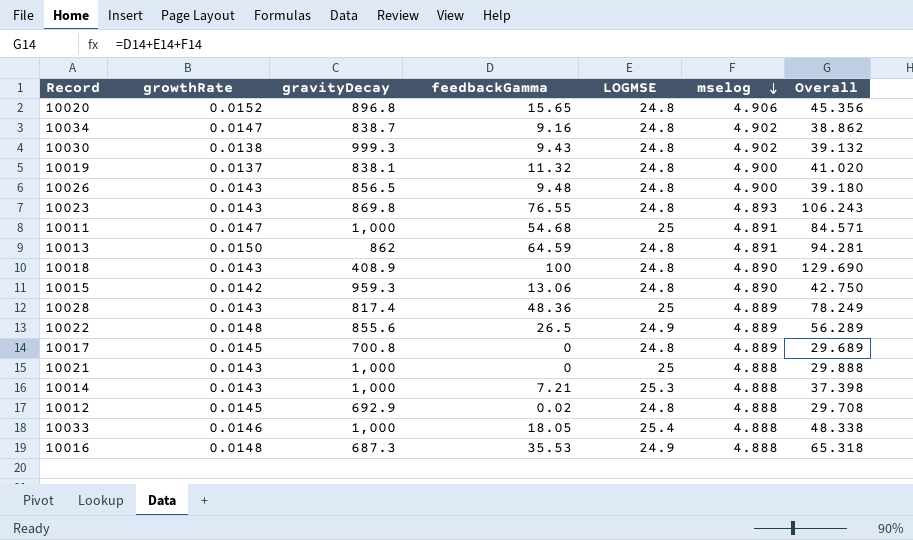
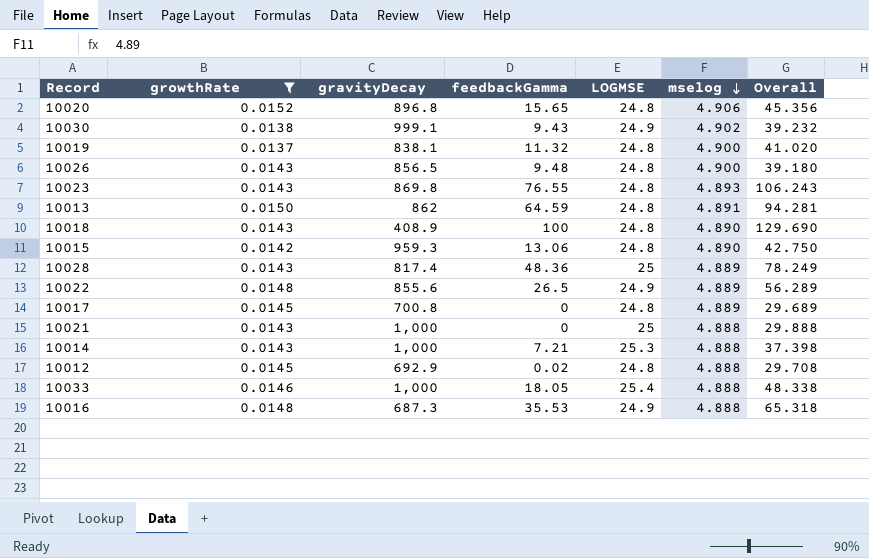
filter: none -> growthRate != 0.0147
10030 | gravityDecay: 999.3 -> 999.1
10030 | LOGMSE: 24.8 -> 24.9
10030 | Overall: 39.132 -> 39.232

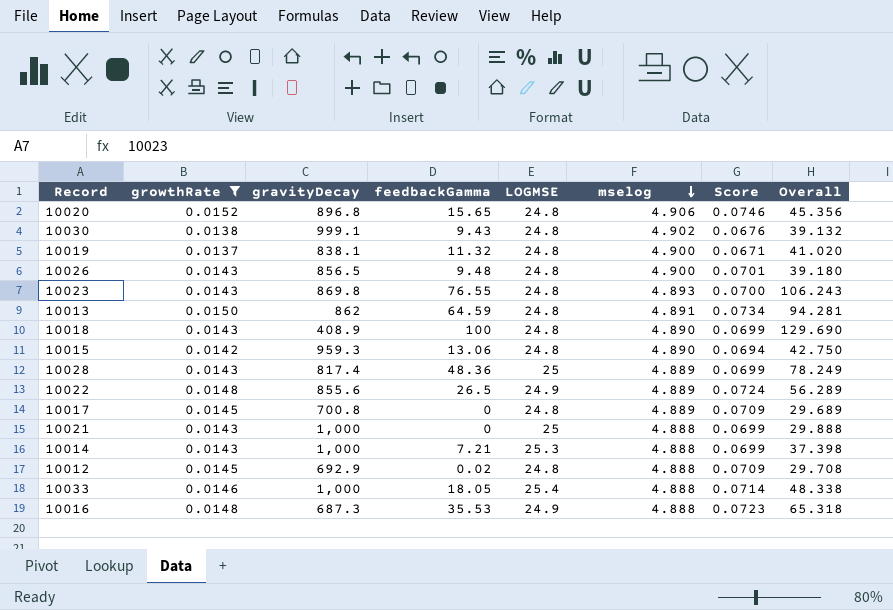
column Score | formula: none -> [growthRate] * [mselog]
10030 | LOGMSE: 24.9 -> 24.8
10030 | Overall: 39.232 -> 39.132

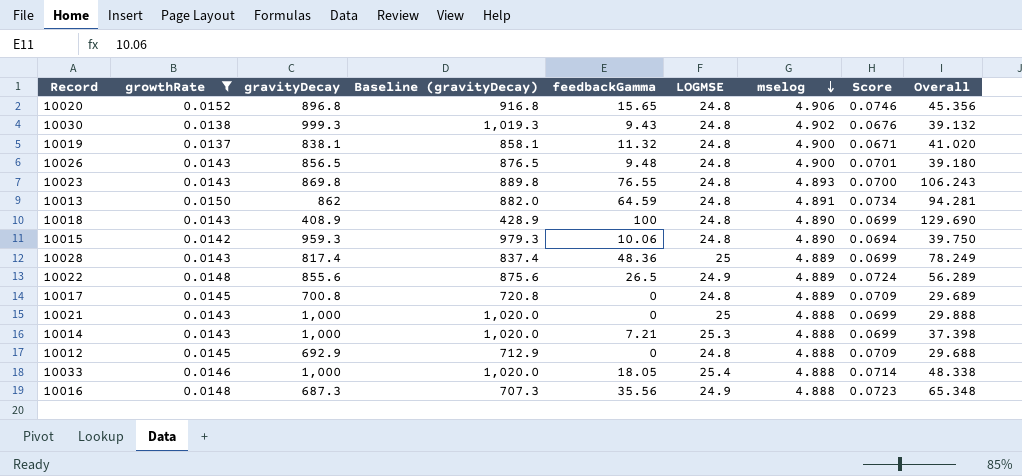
column Baseline (gravityDecay) | formula: none -> [gravityDecay] + 20
10030 | gravityDecay: 999.1 -> 999.3
10015 | feedbackGamma: 13.06 -> 10.06
10015 | Overall: 42.750 -> 39.750
10012 | feedbackGamma: 0.02 -> 0
10012 | Overall: 29.708 -> 29.688
10016 | feedbackGamma: 35.53 -> 35.56
10016 | Overall: 65.318 -> 65.348

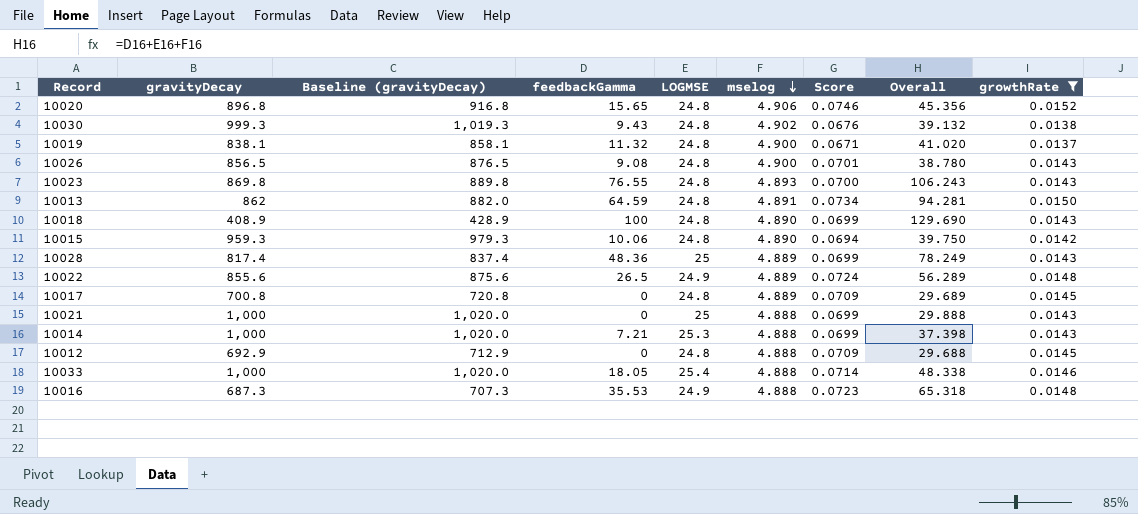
column growthRate | position: 2 -> 9
10026 | feedbackGamma: 9.48 -> 9.08
10026 | Overall: 39.180 -> 38.780
10016 | feedbackGamma: 35.56 -> 35.53
10016 | Overall: 65.348 -> 65.318

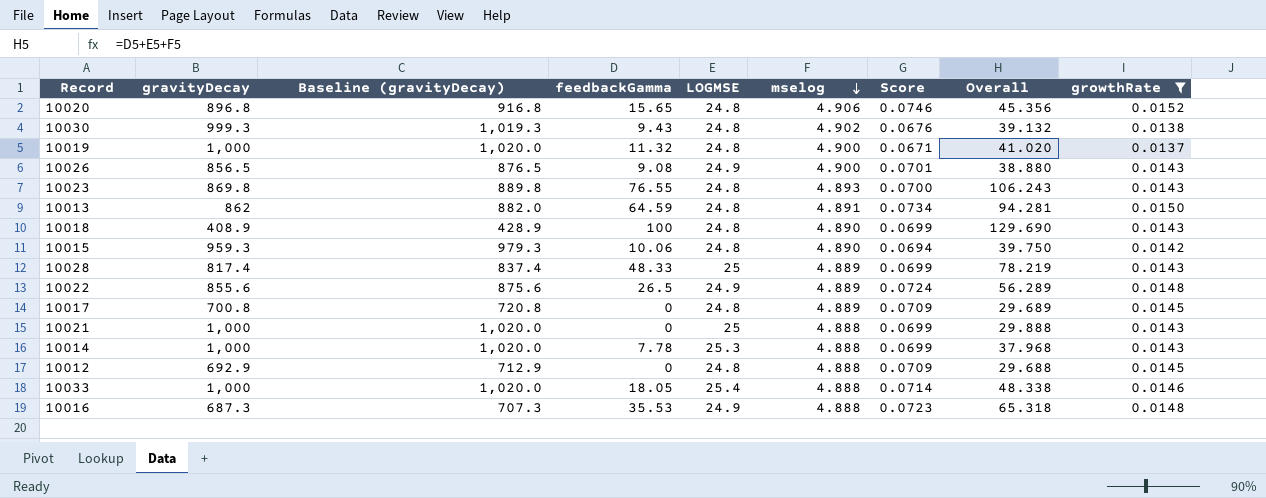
10019 | gravityDecay: 838.1 -> 1,000
10019 | Baseline (gravityDecay): 858.1 -> 1,020.0
10026 | LOGMSE: 24.8 -> 24.9
10026 | Overall: 38.780 -> 38.880
10028 | feedbackGamma: 48.36 -> 48.33
10028 | Overall: 78.249 -> 78.219
10014 | feedbackGamma: 7.21 -> 7.78
10014 | Overall: 37.398 -> 37.968

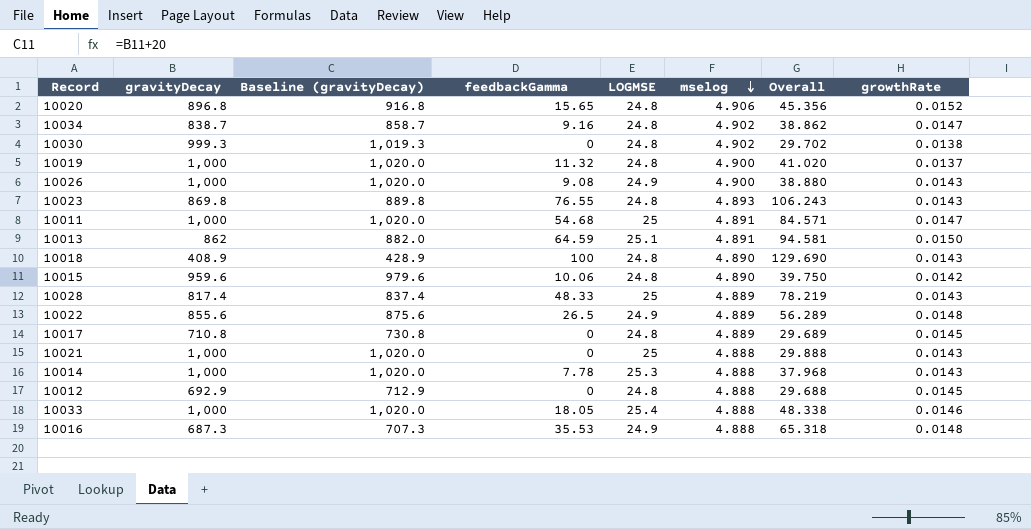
filter: growthRate != 0.0147 -> none
column Score | formula: [mselog] * [growthRate] -> none
10030 | feedbackGamma: 9.43 -> 0
10030 | Overall: 39.132 -> 29.702
10026 | gravityDecay: 856.5 -> 1,000
10026 | Baseline (gravityDecay): 876.5 -> 1,020.0
10013 | LOGMSE: 24.8 -> 25.1
10013 | Overall: 94.281 -> 94.581
10015 | gravityDecay: 959.3 -> 959.6
10015 | Baseline (gravityDecay): 979.3 -> 979.6
10017 | gravityDecay: 700.8 -> 710.8
10017 | Baseline (gravityDecay): 720.8 -> 730.8

